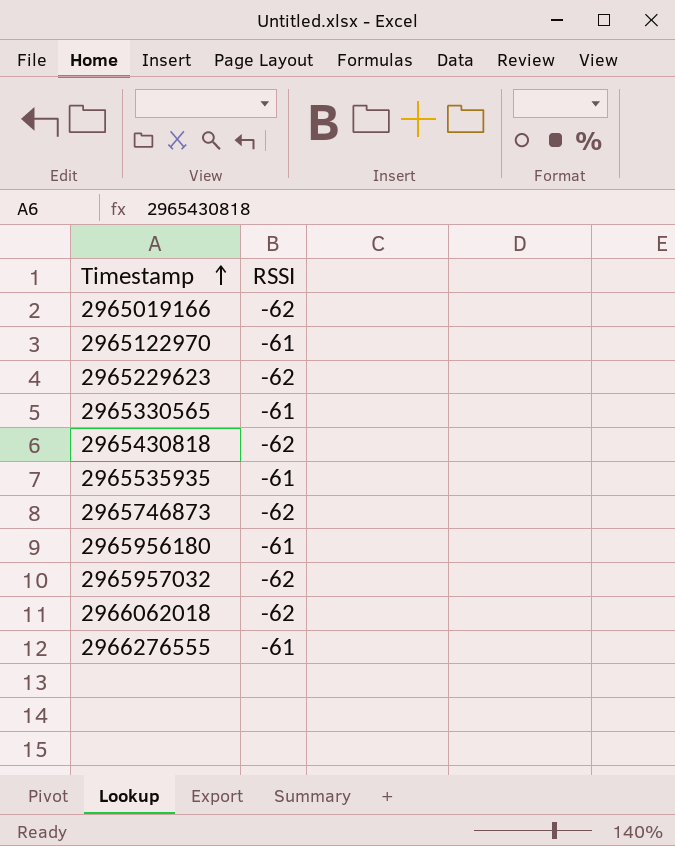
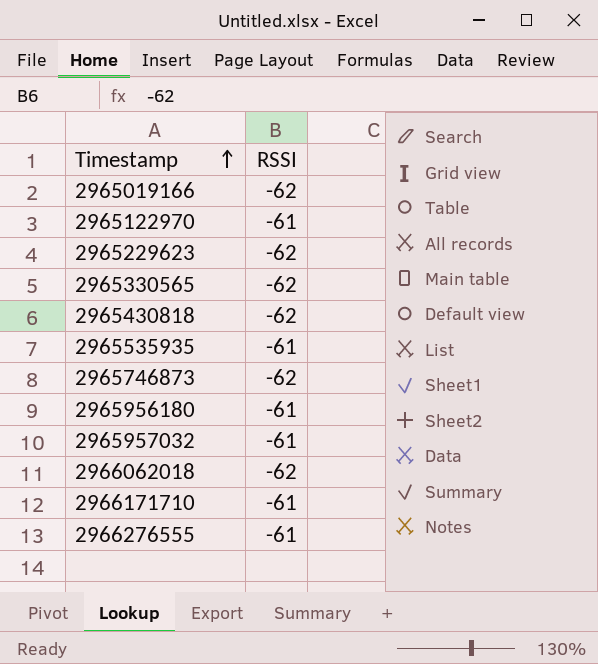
2965330565 | RSSI: -61 -> -62
2965957032 | RSSI: -62 -> -61
row 2966171710: none -> -61

